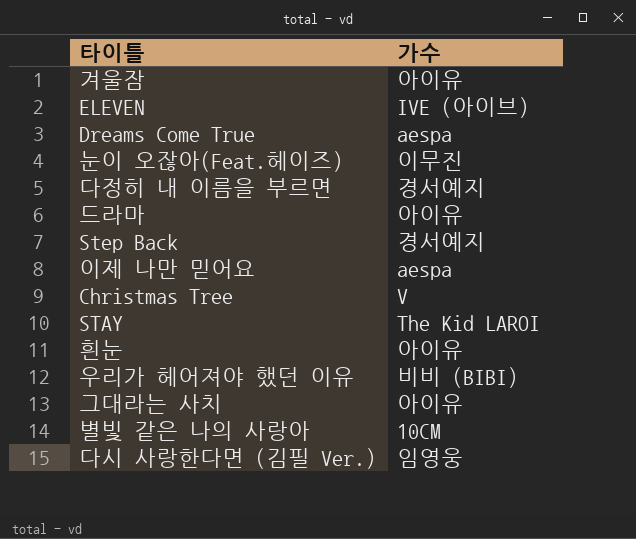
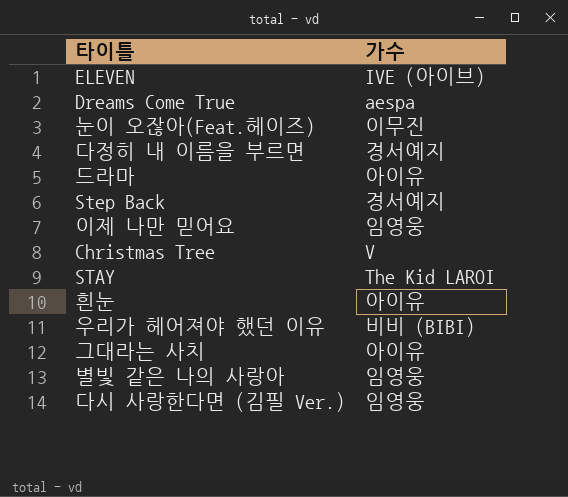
row 겨울잠: 아이유 -> none
이제 나만 믿어요 | 가수: aespa -> 임영웅
별빛 같은 나의 사랑아 | 가수: 10CM -> 임영웅

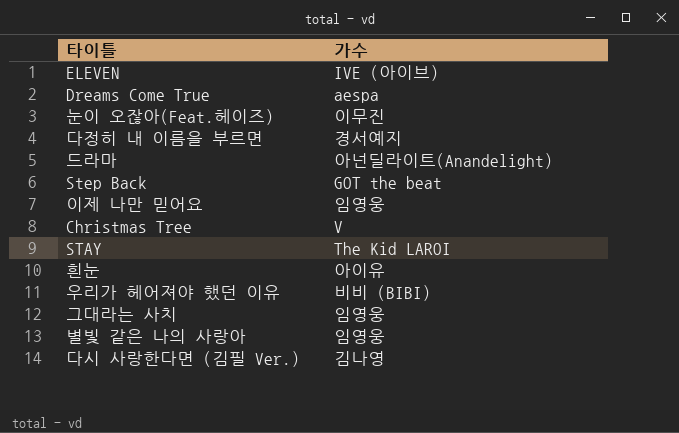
드라마 | 가수: 아이유 -> 아넌딜라이트(Anandelight)
Step Back | 가수: 경서예지 -> GOT the beat
그대라는 사치 | 가수: 아이유 -> 임영웅
다시 사랑한다면 (김필 Ver.) | 가수: 임영웅 -> 김나영

